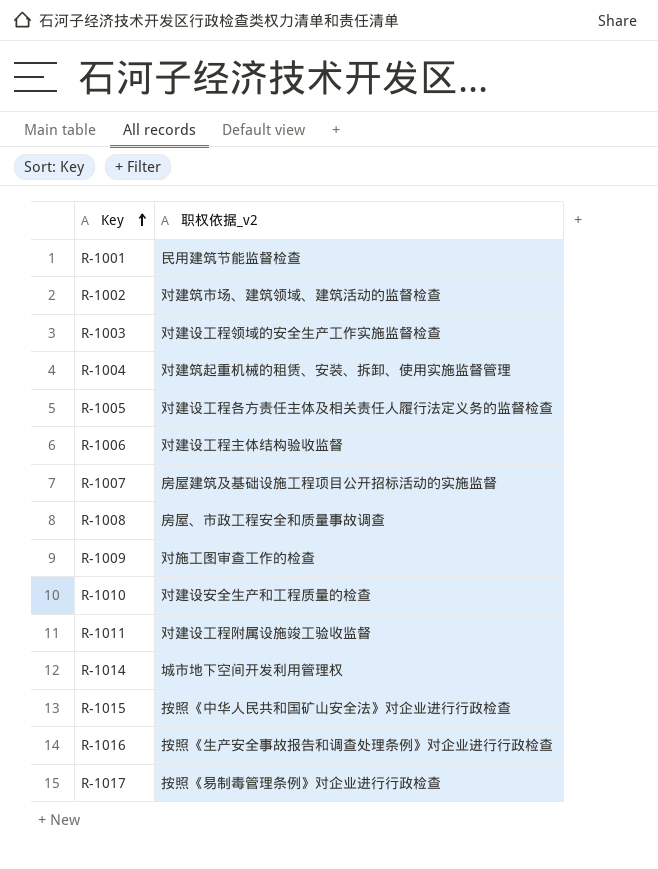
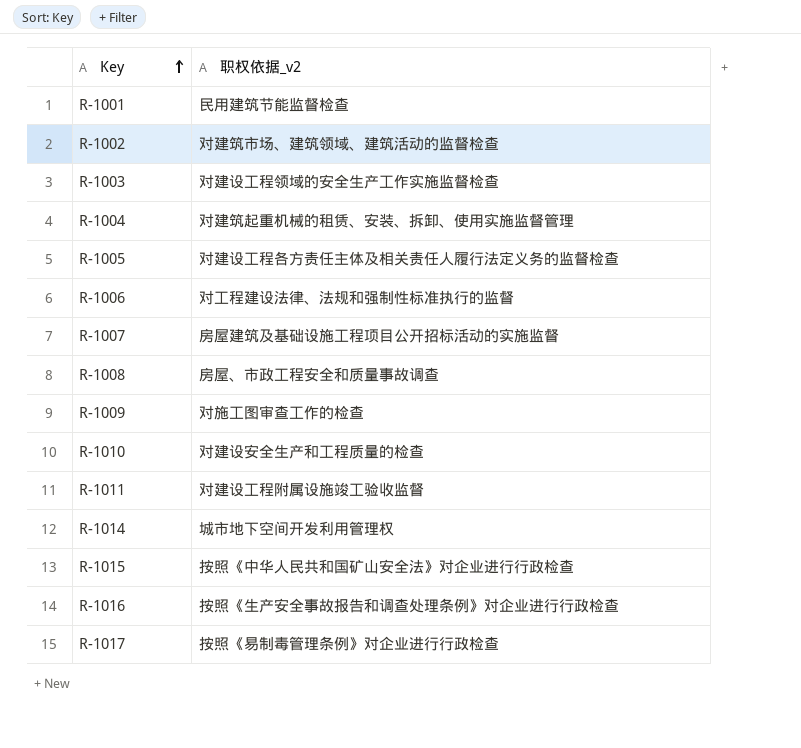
R-1006 | 职权依据_v2: 对建设工程主体结构验收监督 -> 对工程建设法律、法规和强制性标准执行的监督

